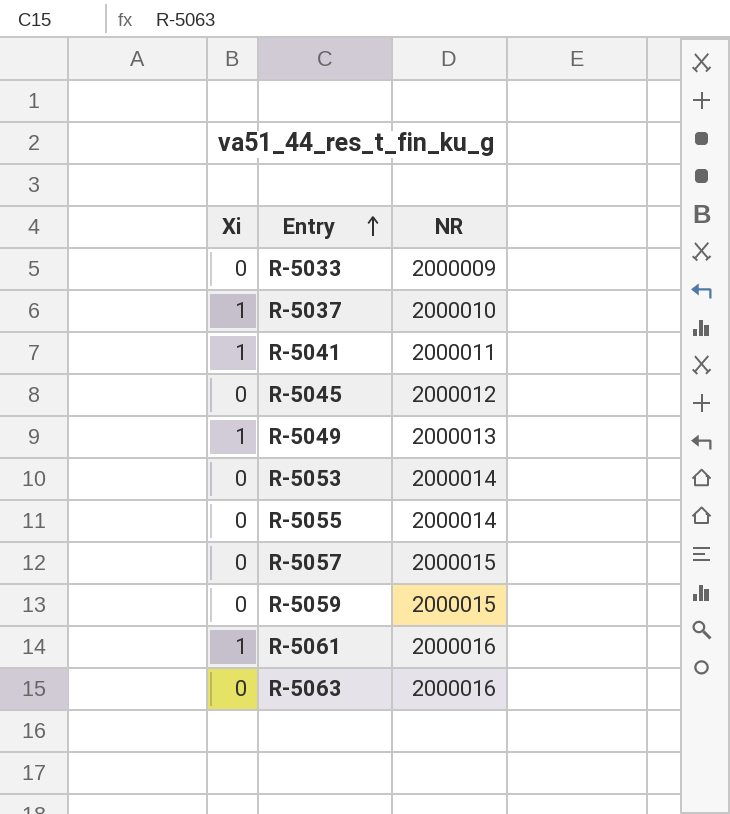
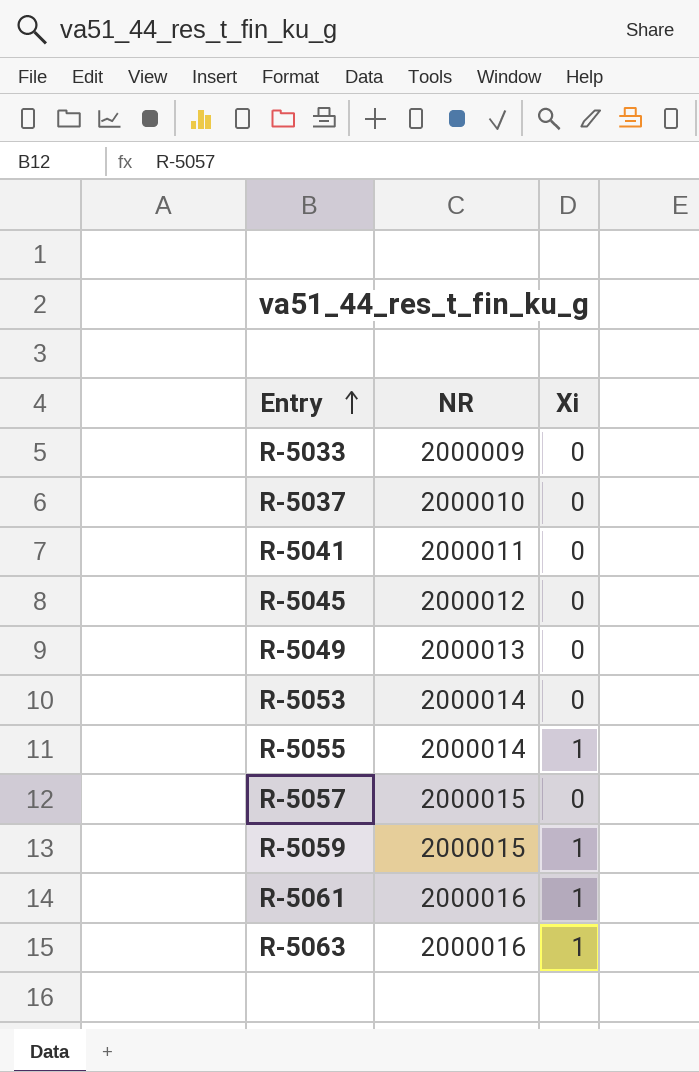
column Xi | position: 1 -> 3
R-5037 | Xi: 1 -> 0
R-5041 | Xi: 1 -> 0
R-5049 | Xi: 1 -> 0
R-5055 | Xi: 0 -> 1
R-5059 | Xi: 0 -> 1
R-5063 | Xi: 0 -> 1

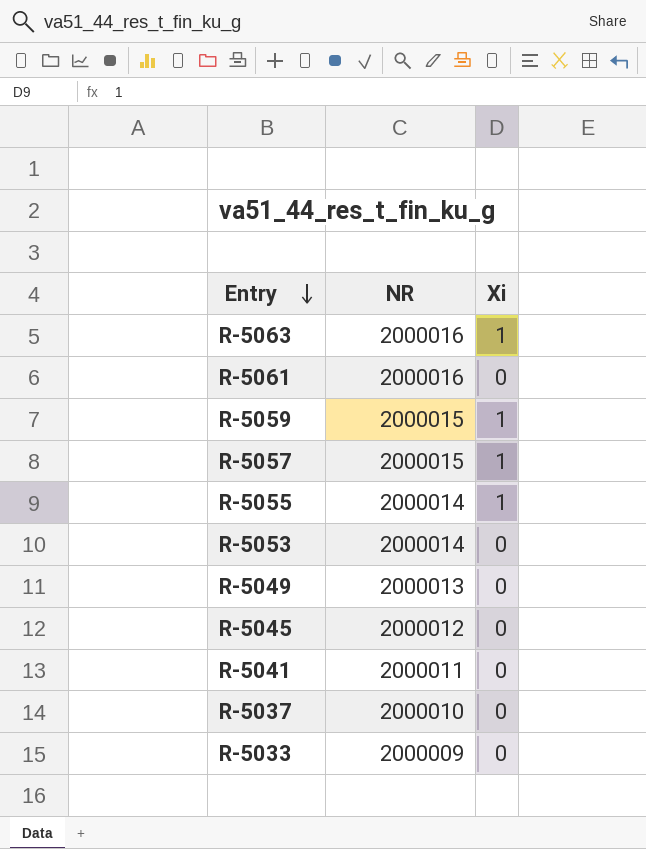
row order: Entry ascending -> Entry descending
R-5061 | Xi: 1 -> 0
R-5057 | Xi: 0 -> 1

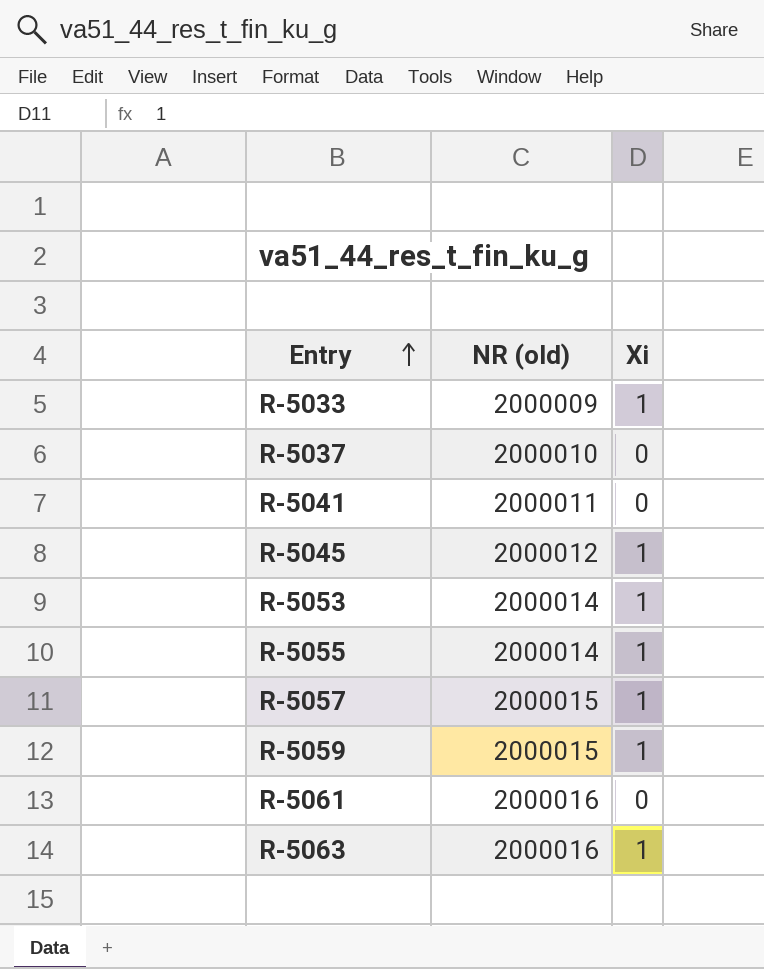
row order: Entry descending -> Entry ascending
column name: NR -> NR (old)
row R-5049: 2000013 | 0 -> none
R-5033 | Xi: 0 -> 1
R-5045 | Xi: 0 -> 1
R-5053 | Xi: 0 -> 1

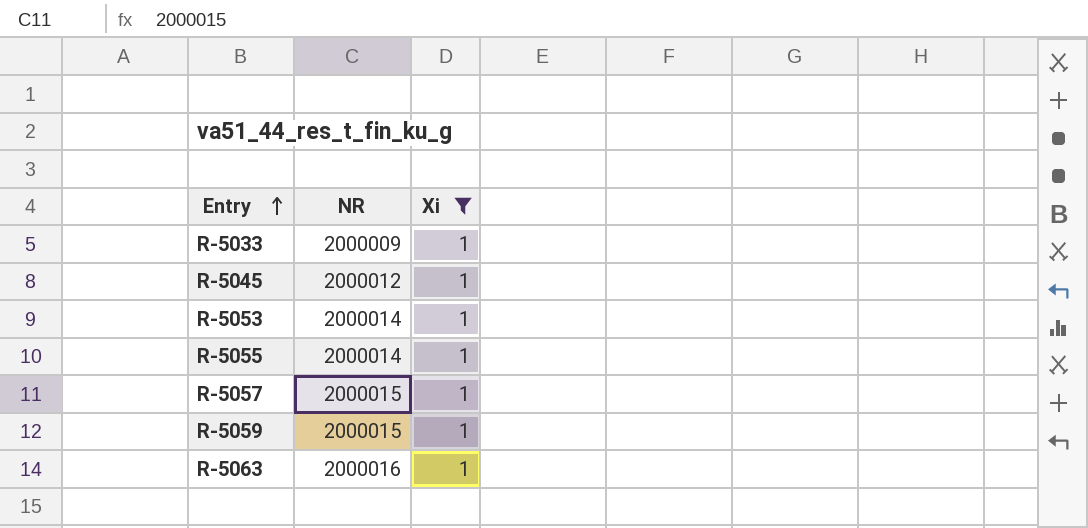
filter: none -> Xi = 1
column name: NR (old) -> NR

